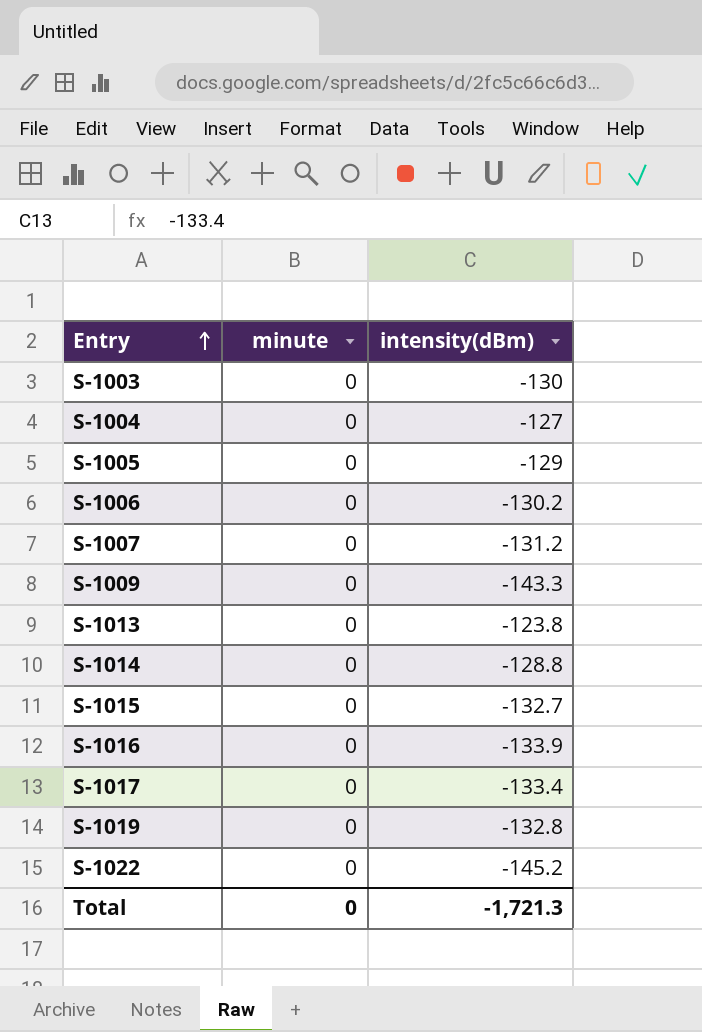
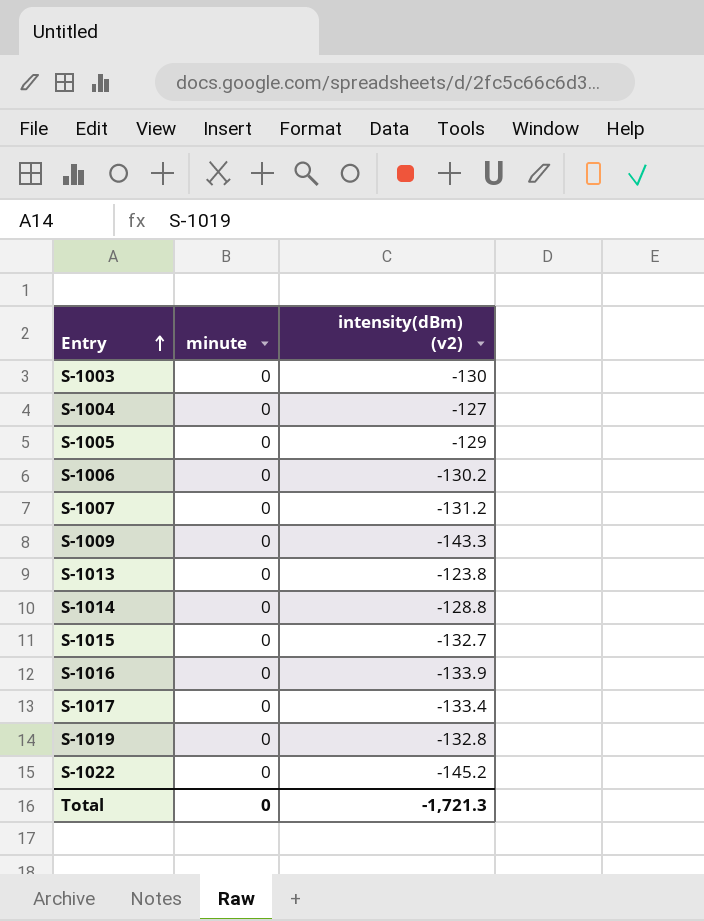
column name: intensity(dBm) -> intensity(dBm) (v2)

